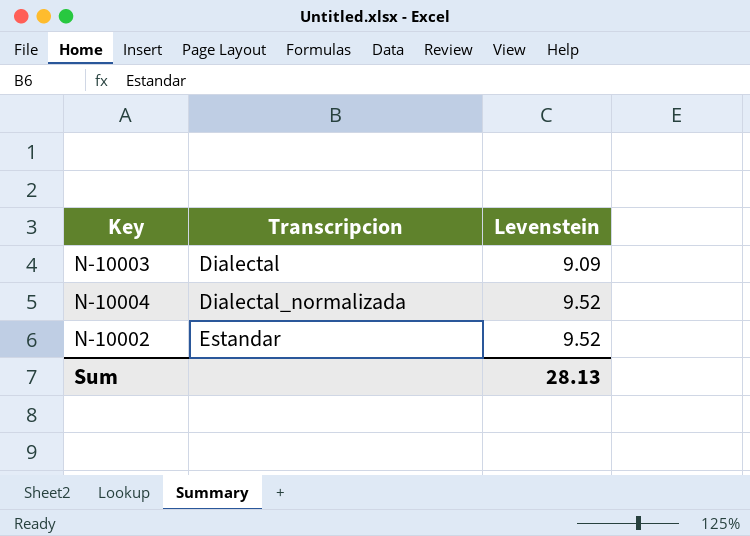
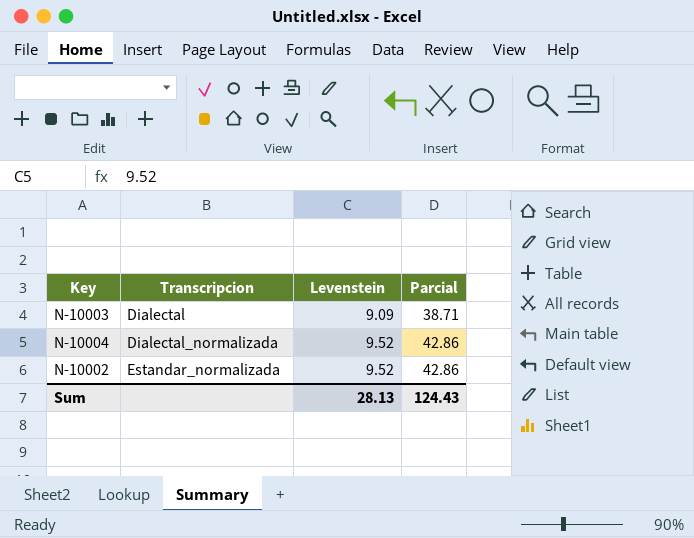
column Parcial | position: none -> 4
N-10002 | Transcripcion: Estandar -> Estandar_normalizada

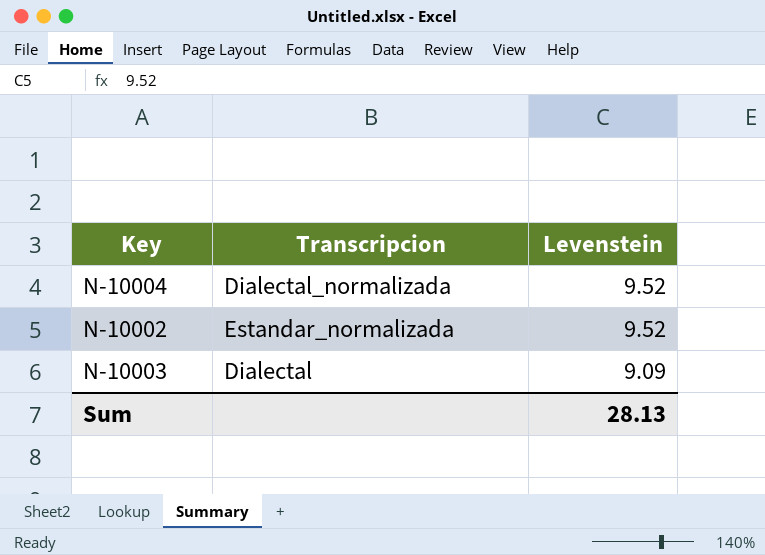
row order: Transcripcion ascending -> Levenstein descending
column Parcial | position: 4 -> none

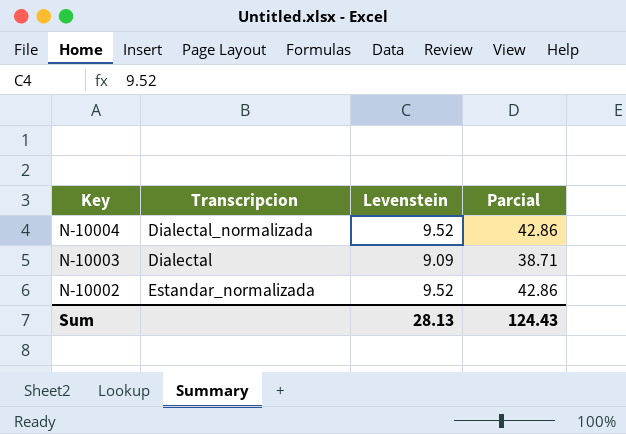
row order: Levenstein descending -> Key descending
column Parcial | position: none -> 4

